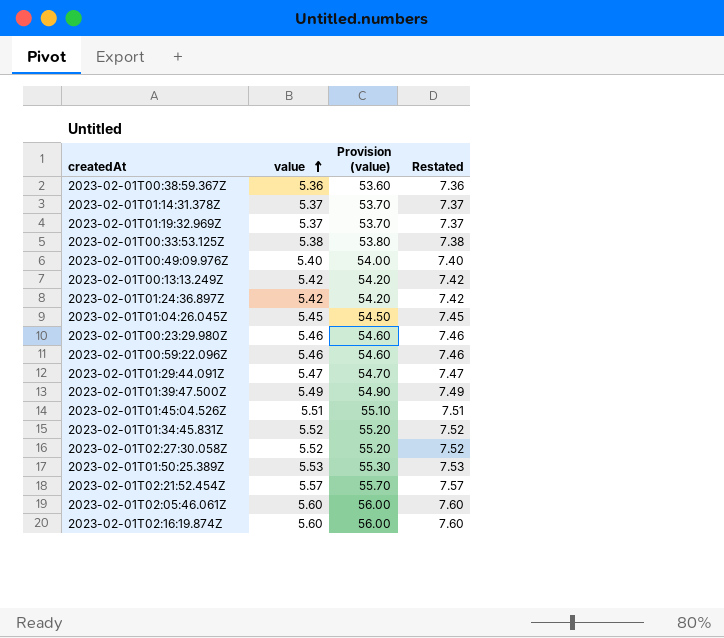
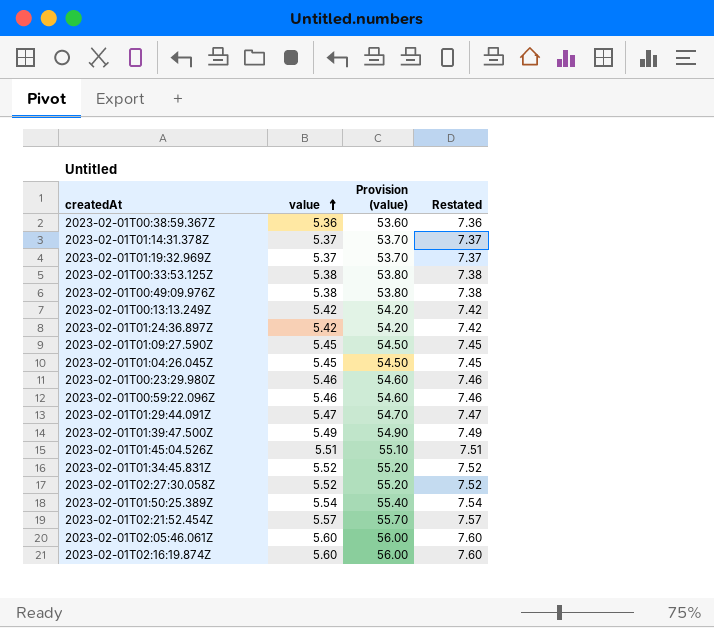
2023-02-01T00:49:09.976Z | value: 5.40 -> 5.38
2023-02-01T00:49:09.976Z | Provision (value): 54.00 -> 53.80
2023-02-01T00:49:09.976Z | Restated: 7.40 -> 7.38
row 2023-02-01T01:09:27.590Z: none -> 5.45 | 54.50 | 7.45
2023-02-01T01:50:25.389Z | value: 5.53 -> 5.54
2023-02-01T01:50:25.389Z | Provision (value): 55.30 -> 55.40
2023-02-01T01:50:25.389Z | Restated: 7.53 -> 7.54

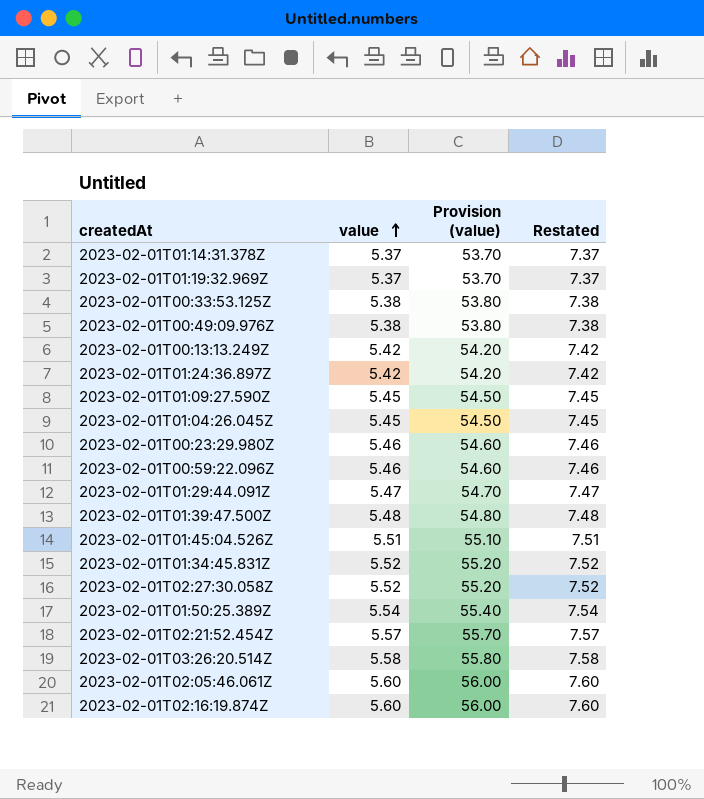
row 2023-02-01T00:38:59.367Z: 5.36 | 53.60 | 7.36 -> none
2023-02-01T01:39:47.500Z | value: 5.49 -> 5.48
2023-02-01T01:39:47.500Z | Provision (value): 54.90 -> 54.80
2023-02-01T01:39:47.500Z | Restated: 7.49 -> 7.48
row 2023-02-01T03:26:20.514Z: none -> 5.58 | 55.80 | 7.58

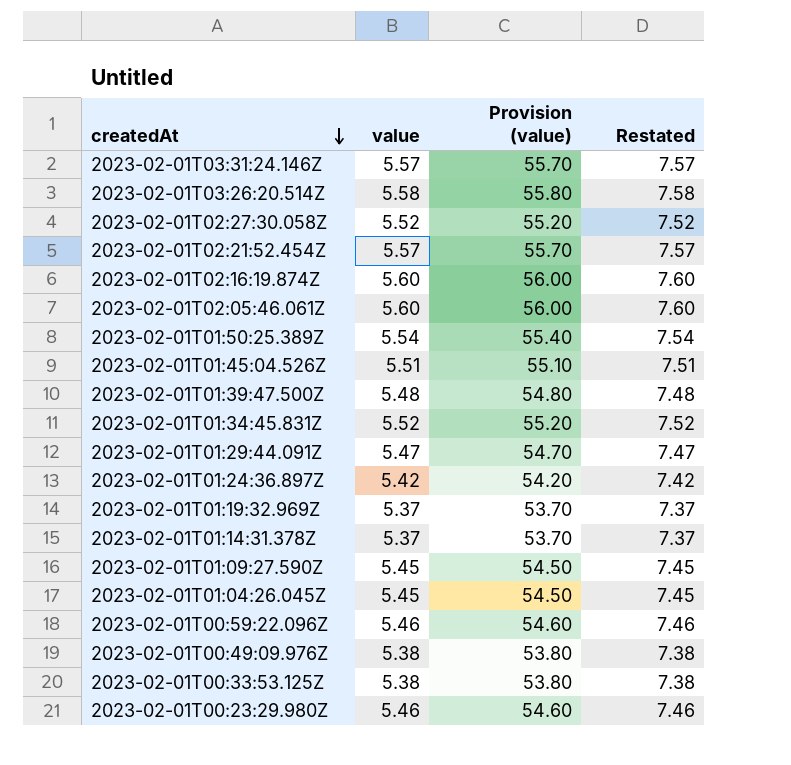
row order: value ascending -> createdAt descending
row 2023-02-01T00:13:13.249Z: 5.42 | 54.20 | 7.42 -> none
row 2023-02-01T03:31:24.146Z: none -> 5.57 | 55.70 | 7.57

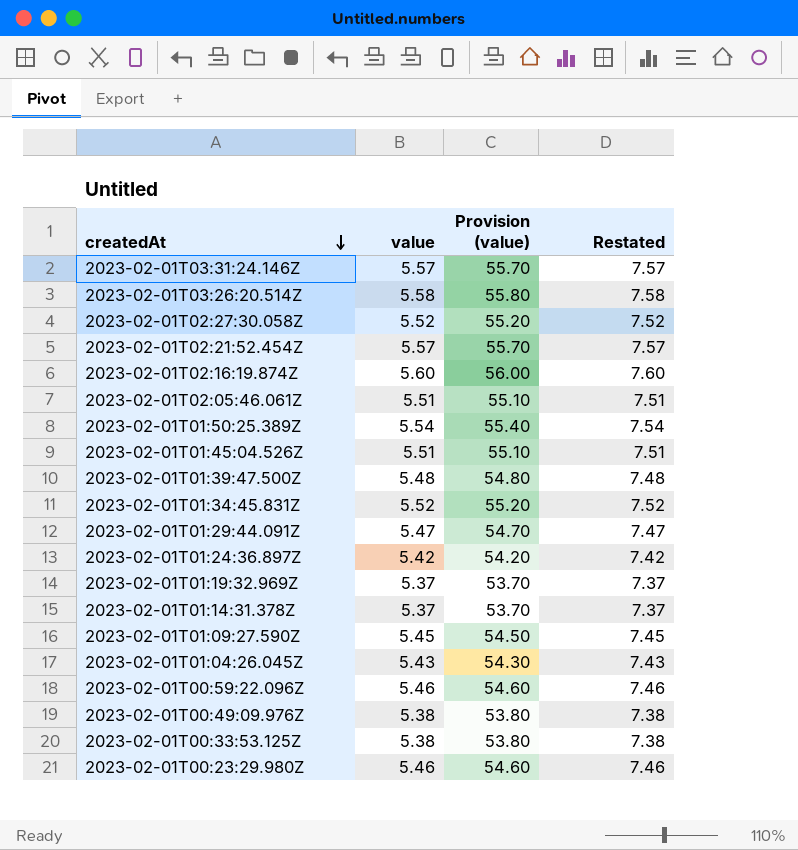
2023-02-01T02:05:46.061Z | value: 5.60 -> 5.51
2023-02-01T02:05:46.061Z | Provision (value): 56.00 -> 55.10
2023-02-01T02:05:46.061Z | Restated: 7.60 -> 7.51
2023-02-01T01:04:26.045Z | value: 5.45 -> 5.43
2023-02-01T01:04:26.045Z | Provision (value): 54.50 -> 54.30
2023-02-01T01:04:26.045Z | Restated: 7.45 -> 7.43

